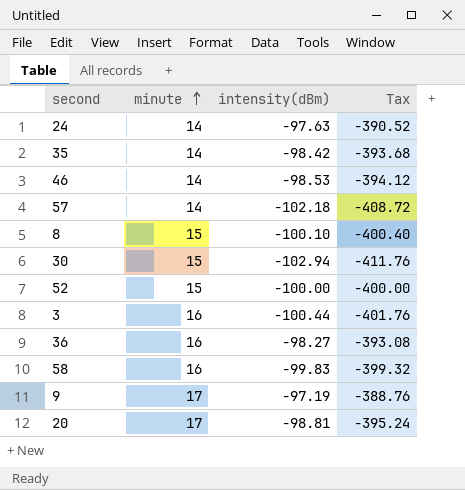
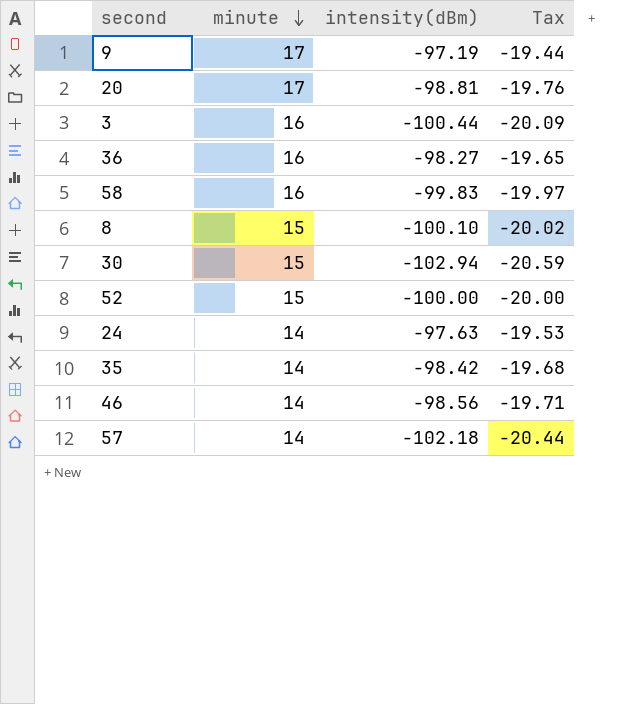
row order: minute ascending -> minute descending
column Tax | formula: [intensity(dBm)] * 4 -> [intensity(dBm)] * 0.2
46 | intensity(dBm): -98.53 -> -98.56

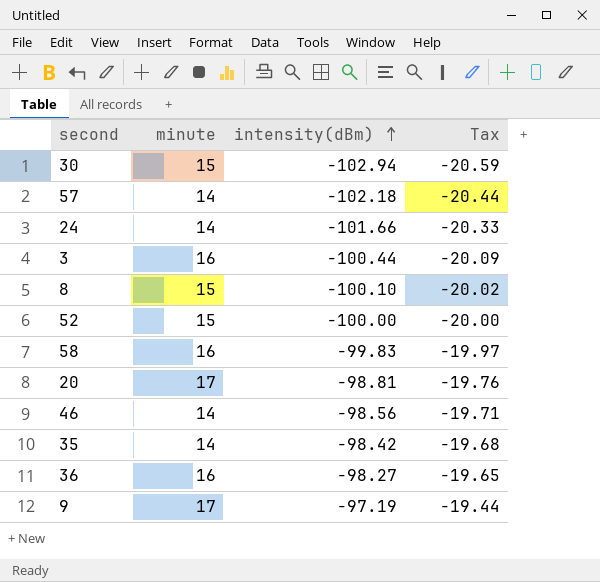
row order: minute descending -> intensity(dBm) ascending
24 | intensity(dBm): -97.63 -> -101.66
24 | Tax: -19.53 -> -20.33

